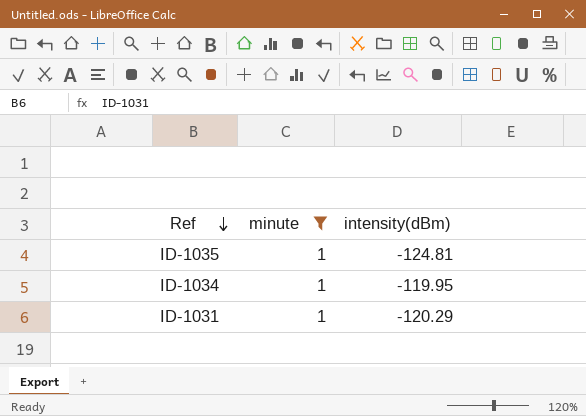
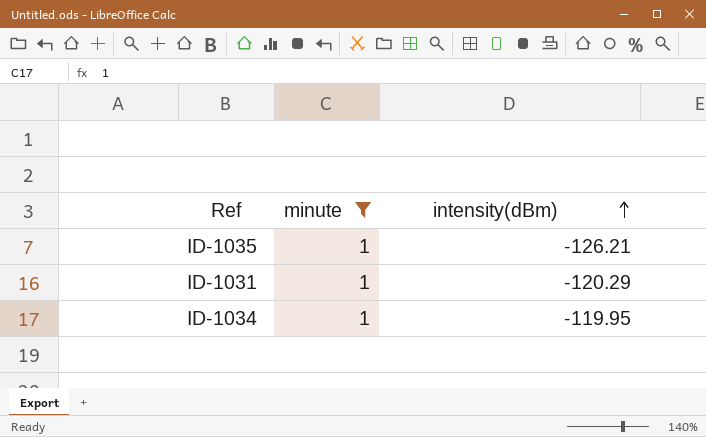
row order: Ref descending -> intensity(dBm) ascending
ID-1035 | intensity(dBm): -124.81 -> -126.21

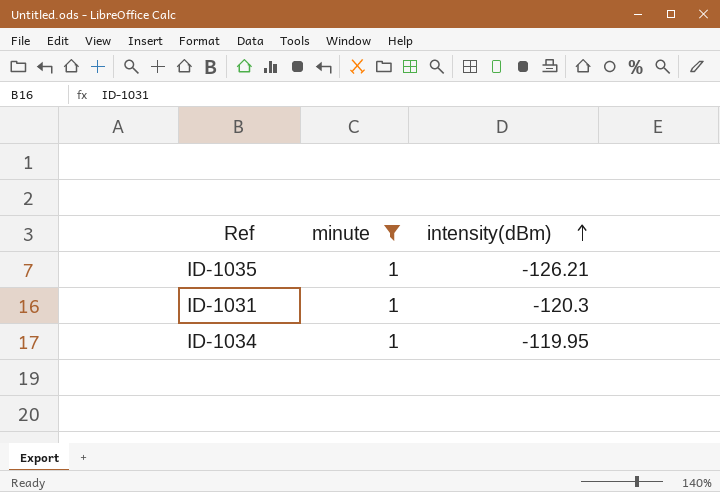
ID-1031 | intensity(dBm): -120.29 -> -120.3

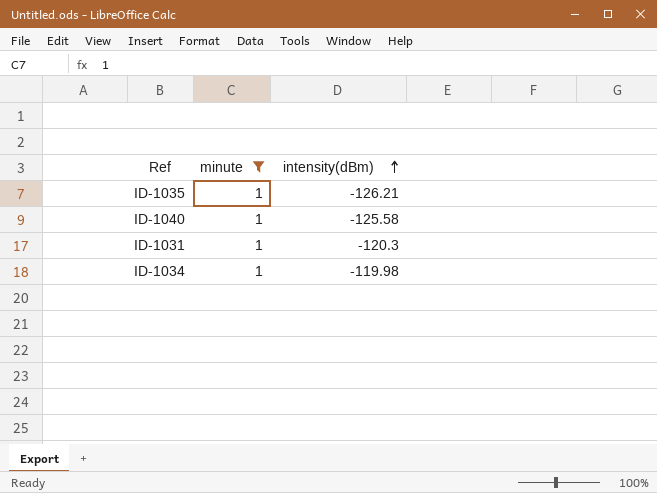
row ID-1040: none -> 1 | -125.58
ID-1034 | intensity(dBm): -119.95 -> -119.98

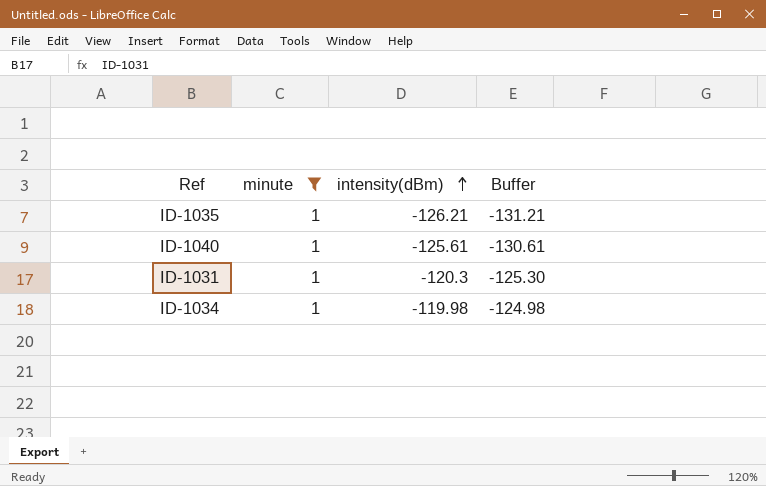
column Buffer | formula: none -> [intensity(dBm)] - 5
ID-1040 | intensity(dBm): -125.58 -> -125.61

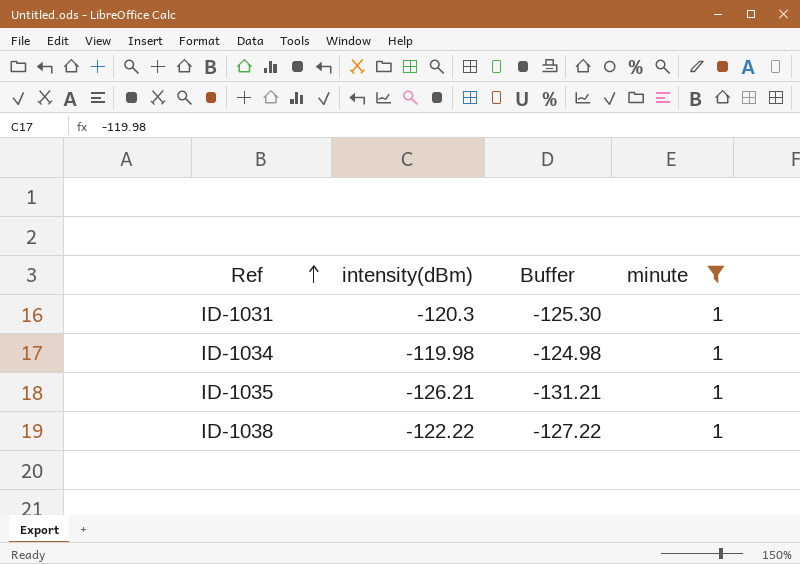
row order: intensity(dBm) ascending -> Ref ascending
column minute | position: 2 -> 4
row ID-1040: 1 | -125.61 | -130.61 -> none
row ID-1038: none -> -122.22 | -127.22 | 1

